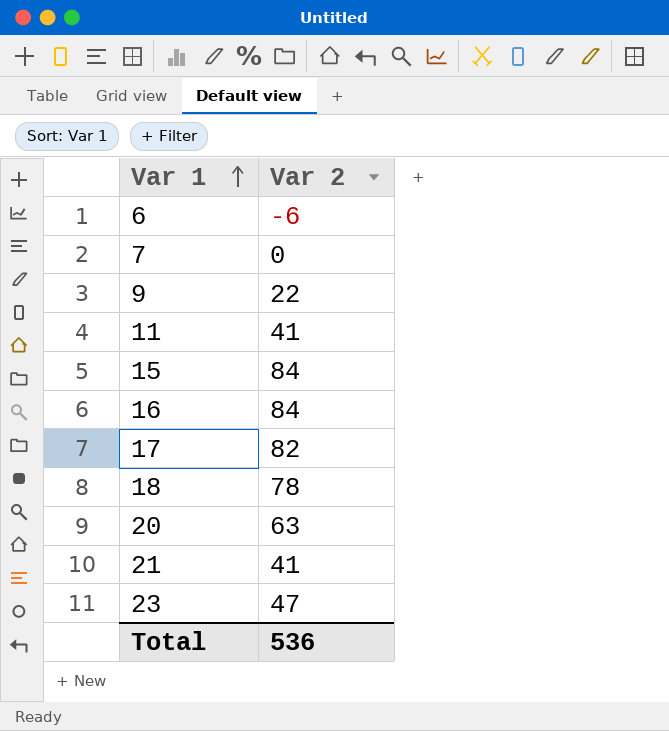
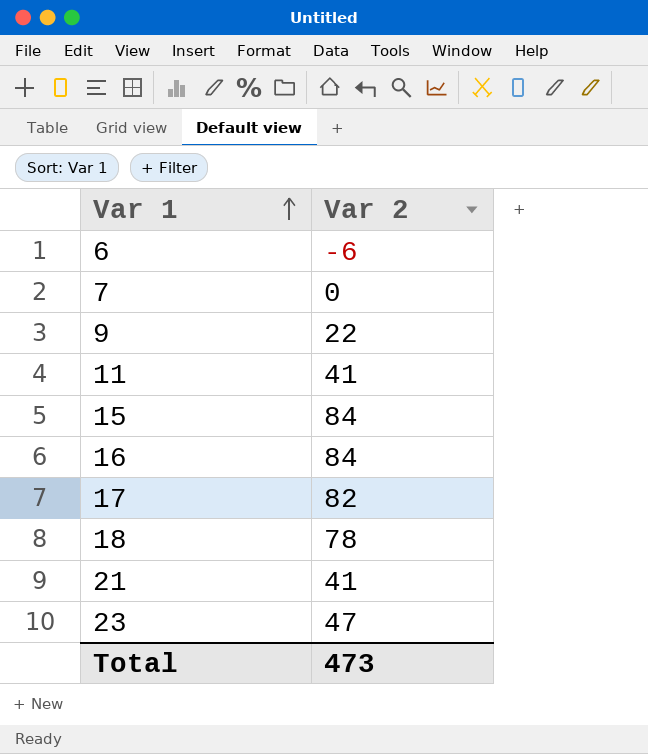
row 20: 63 -> none
Total | Var 2: 536 -> 473

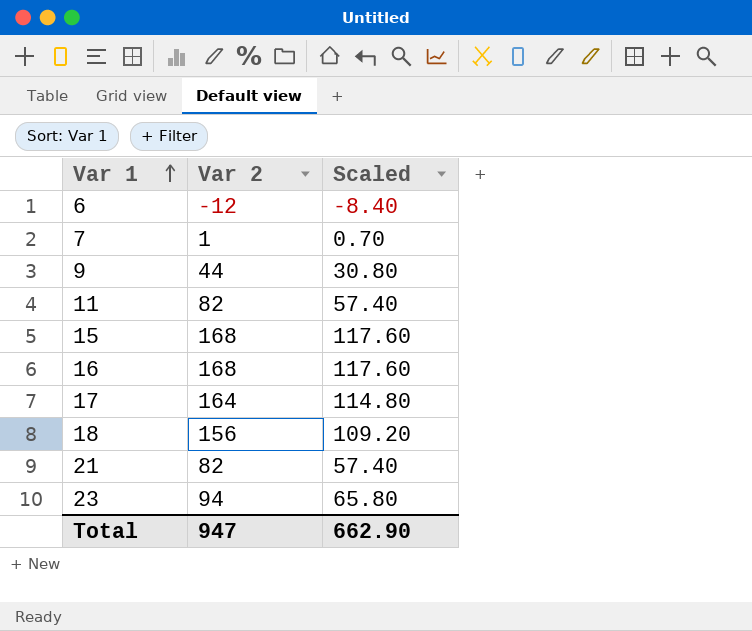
column Scaled | formula: none -> [Var 2] * 0.7
6 | Var 2: -6 -> -12
7 | Var 2: 0 -> 1
9 | Var 2: 22 -> 44
11 | Var 2: 41 -> 82
15 | Var 2: 84 -> 168
16 | Var 2: 84 -> 168
17 | Var 2: 82 -> 164
18 | Var 2: 78 -> 156
21 | Var 2: 41 -> 82
23 | Var 2: 47 -> 94
Total | Var 2: 473 -> 947

